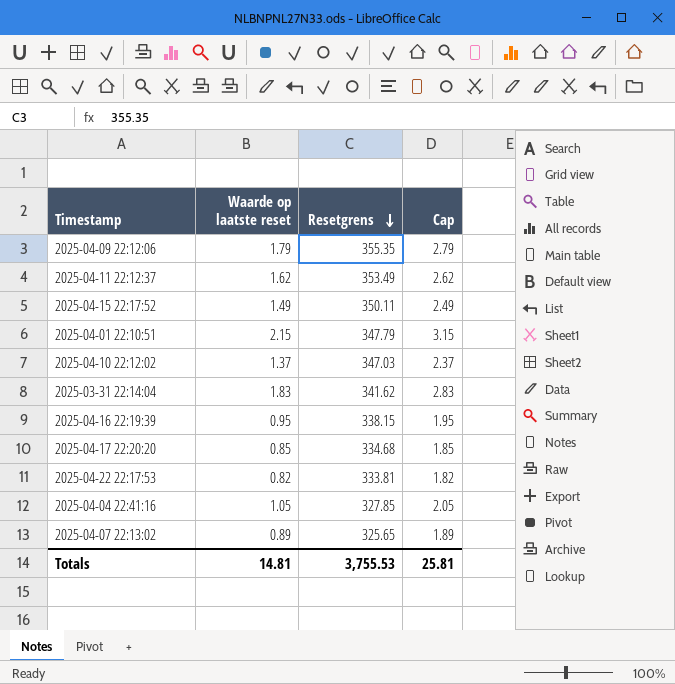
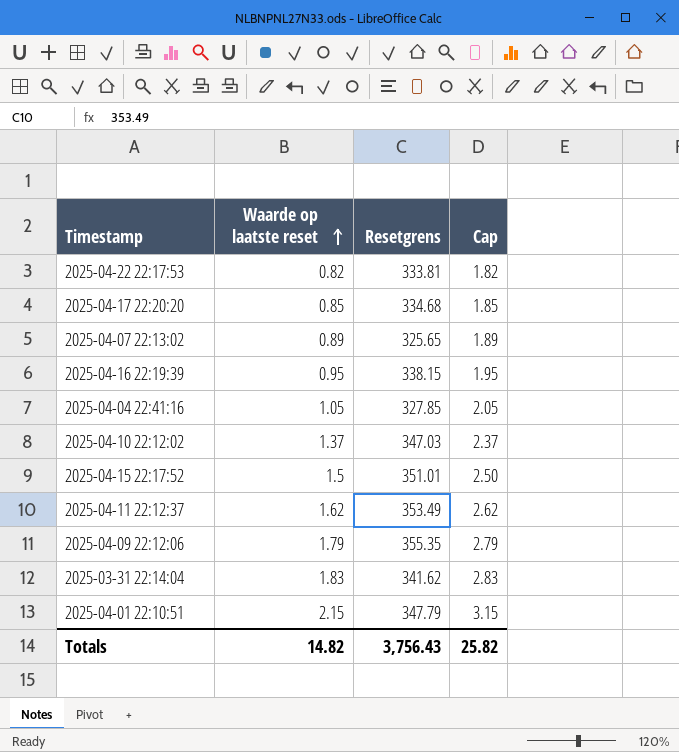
row order: Resetgrens descending -> Waarde op laatste reset ascending
2025-04-15 22:17:52 | Waarde op laatste reset: 1.49 -> 1.5
2025-04-15 22:17:52 | Resetgrens: 350.11 -> 351.01
2025-04-15 22:17:52 | Cap: 2.49 -> 2.50
Totals | Waarde op laatste reset: 14.81 -> 14.82
Totals | Resetgrens: 3,755.53 -> 3,756.43
Totals | Cap: 25.81 -> 25.82

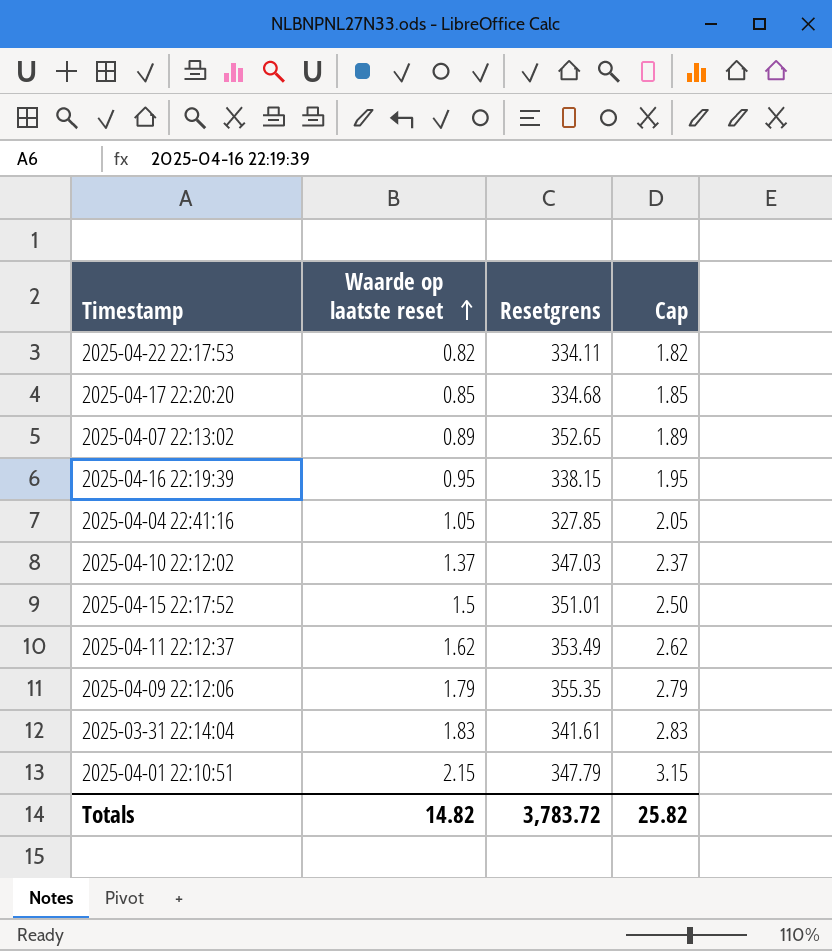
2025-04-22 22:17:53 | Resetgrens: 333.81 -> 334.11
2025-04-07 22:13:02 | Resetgrens: 325.65 -> 352.65
2025-03-31 22:14:04 | Resetgrens: 341.62 -> 341.61
Totals | Resetgrens: 3,756.43 -> 3,783.72

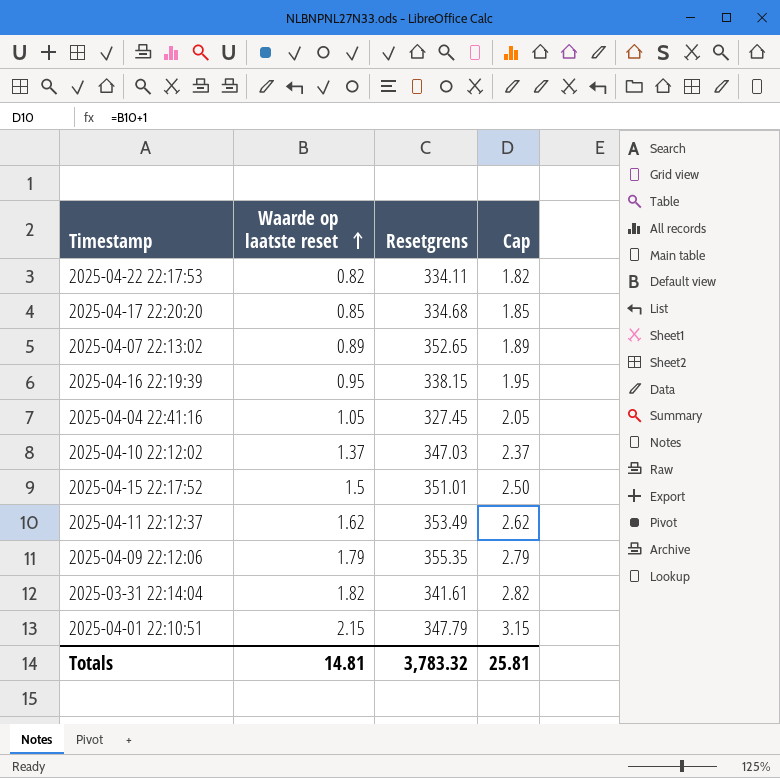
2025-04-04 22:41:16 | Resetgrens: 327.85 -> 327.45
2025-03-31 22:14:04 | Waarde op laatste reset: 1.83 -> 1.82
2025-03-31 22:14:04 | Cap: 2.83 -> 2.82
Totals | Waarde op laatste reset: 14.82 -> 14.81
Totals | Resetgrens: 3,783.72 -> 3,783.32
Totals | Cap: 25.82 -> 25.81

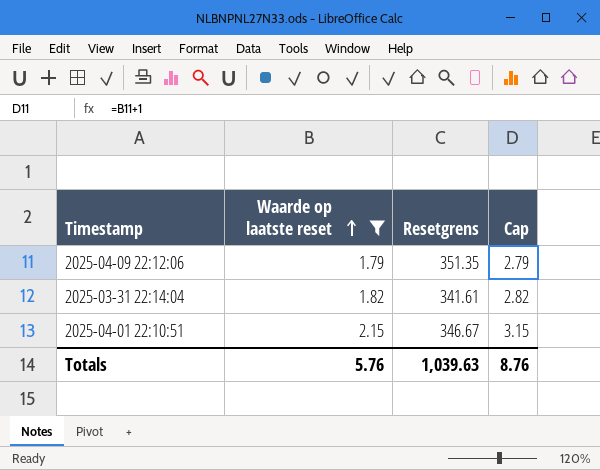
filter: none -> Waarde op laatste reset >= 1.79
2025-04-09 22:12:06 | Resetgrens: 355.35 -> 351.35
2025-04-01 22:10:51 | Resetgrens: 347.79 -> 346.67
Totals | Waarde op laatste reset: 14.81 -> 5.76
Totals | Resetgrens: 3,783.32 -> 1,039.63
Totals | Cap: 25.81 -> 8.76

